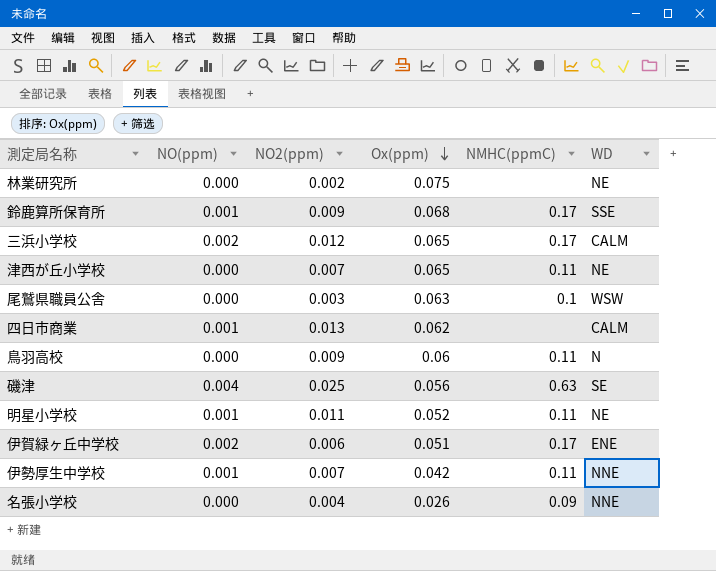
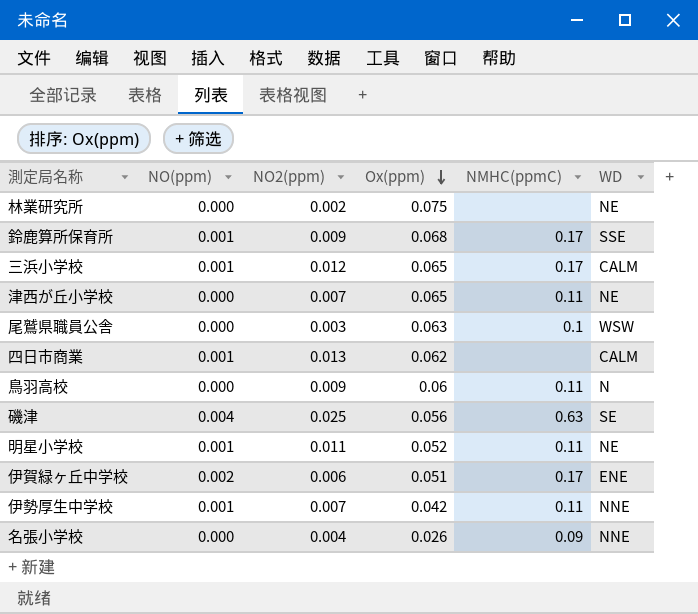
三浜小学校 | NO(ppm): 0.002 -> 0.001

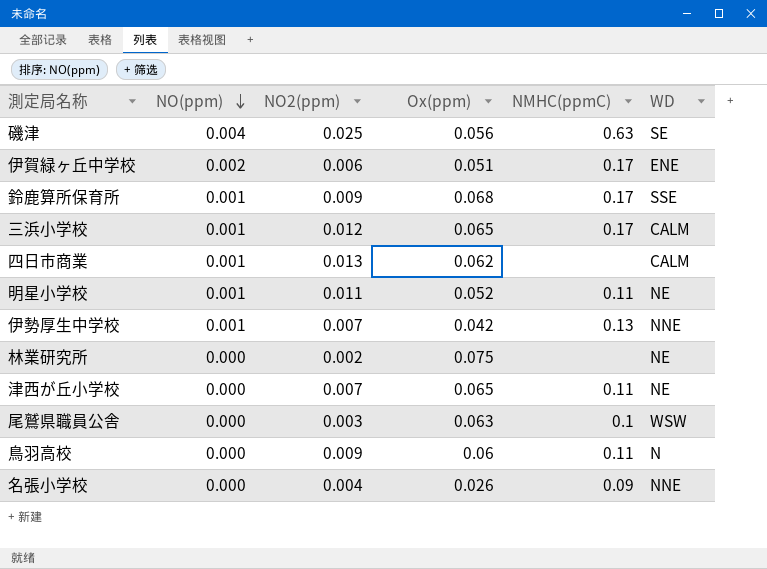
row order: Ox(ppm) descending -> NO(ppm) descending
伊勢厚生中学校 | NMHC(ppmC): 0.11 -> 0.13

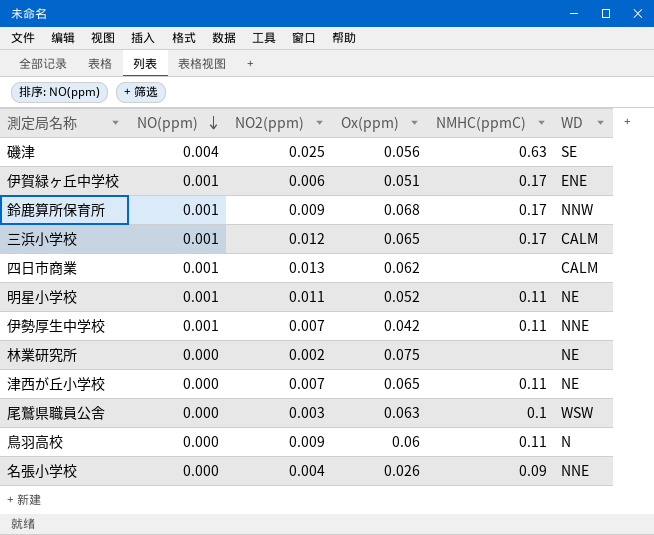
伊賀緑ヶ丘中学校 | NO(ppm): 0.002 -> 0.001
鈴鹿算所保育所 | WD: SSE -> NNW
伊勢厚生中学校 | NMHC(ppmC): 0.13 -> 0.11

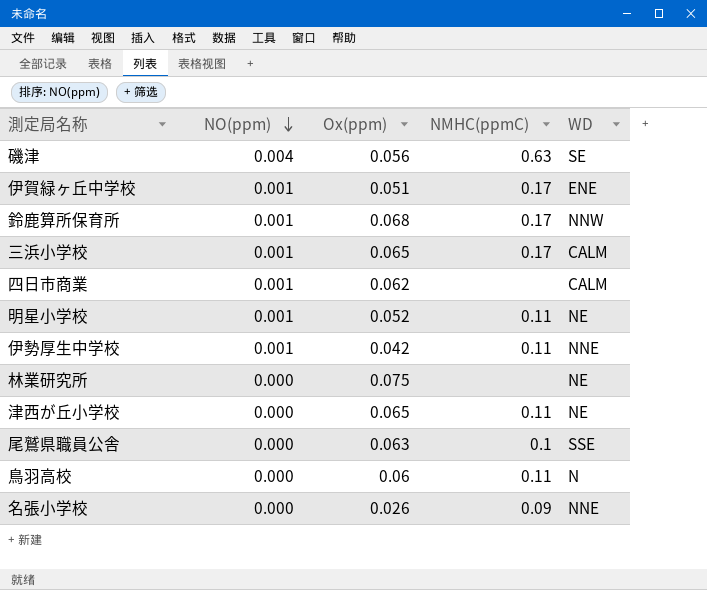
column NO2(ppm) | position: 3 -> none
尾鷲県職員公舎 | WD: WSW -> SSE

